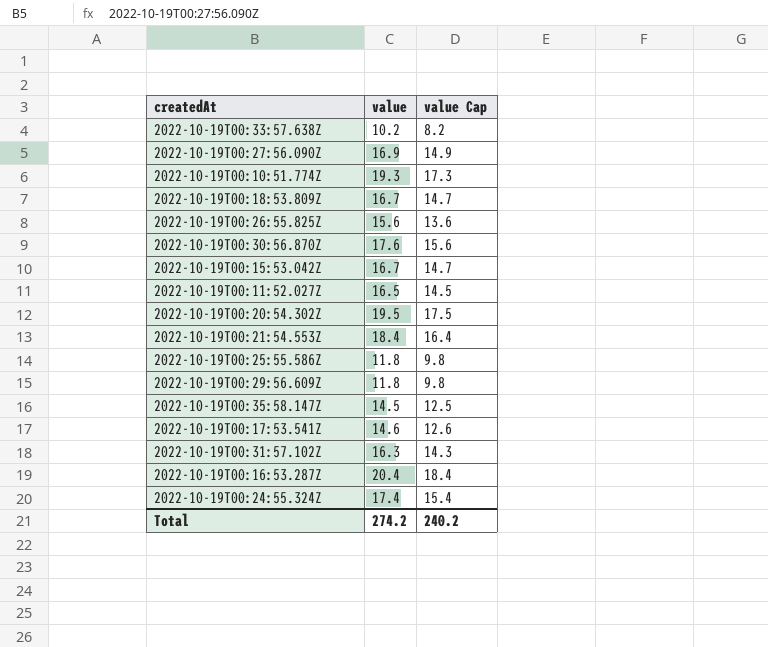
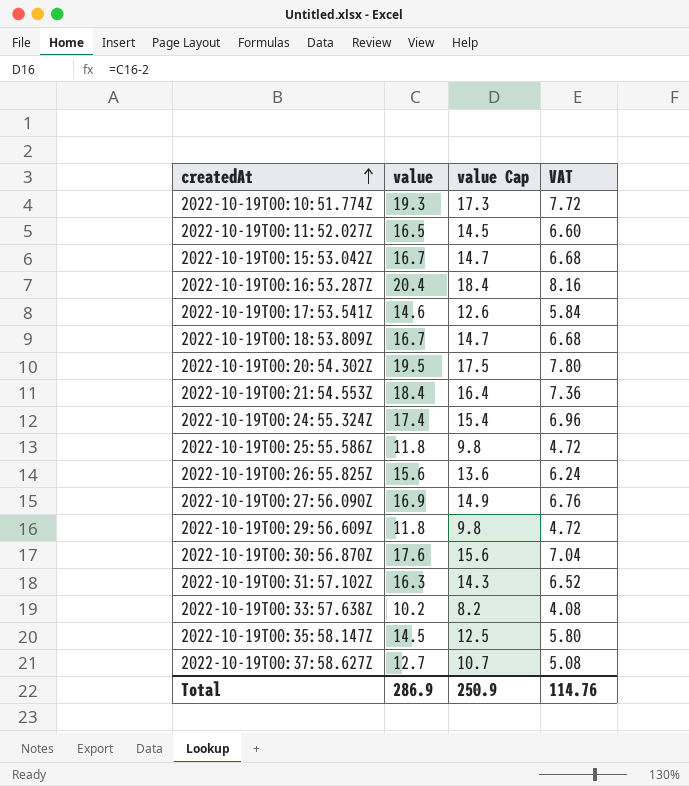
row order: none -> createdAt ascending
column VAT | formula: none -> [value] * 0.4
row 2022-10-19T00:37:58.627Z: none -> 12.7 | 10.7 | 5.08
Total | value: 274.2 -> 286.9
Total | value Cap: 240.2 -> 250.9

